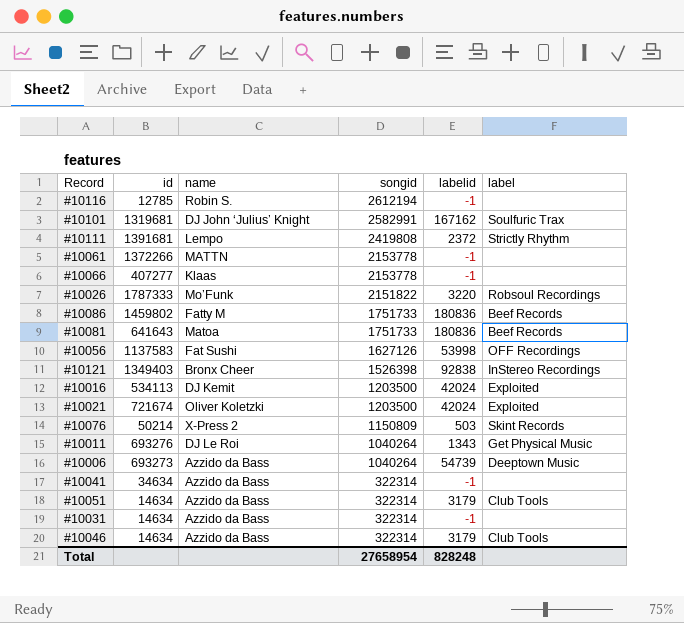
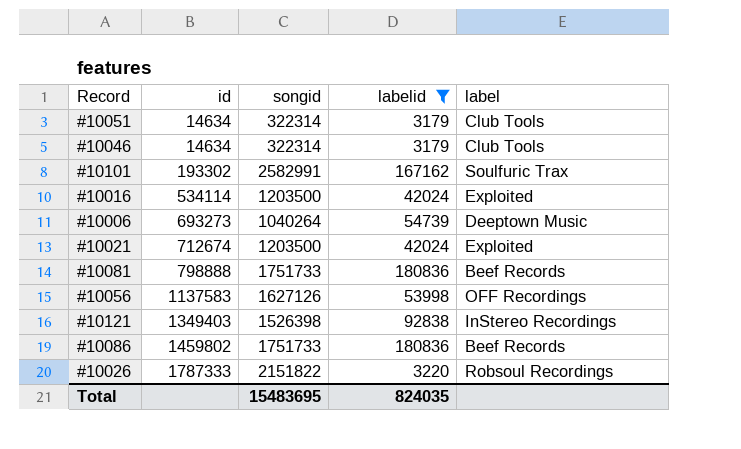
filter: none -> labelid >= 3179
row order: songid descending -> id ascending
column name | position: 3 -> none
#10101 | id: 1319681 -> 193302
#10016 | id: 534113 -> 534114
#10021 | id: 721674 -> 712674
#10081 | id: 641643 -> 798888
Total | songid: 27658954 -> 15483695
Total | labelid: 828248 -> 824035

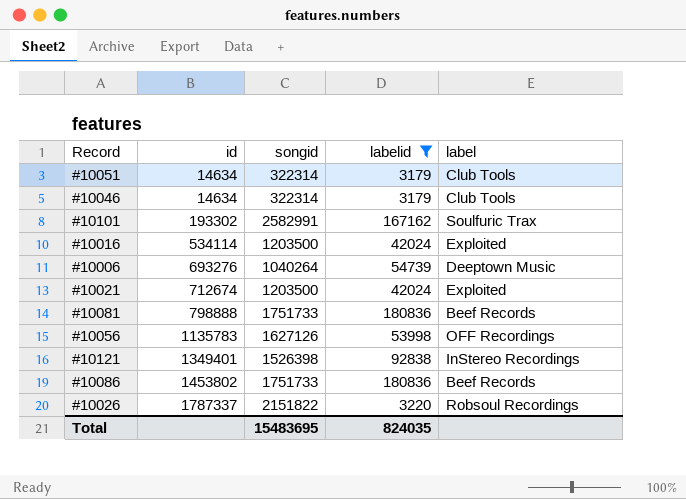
#10006 | id: 693273 -> 693276
#10056 | id: 1137583 -> 1135783
#10121 | id: 1349403 -> 1349401
#10086 | id: 1459802 -> 1453802
#10026 | id: 1787333 -> 1787337

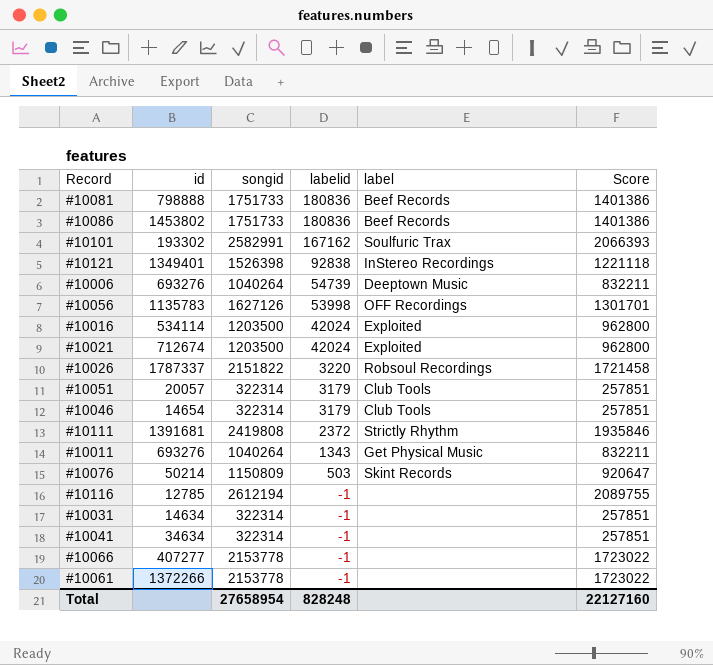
filter: labelid >= 3179 -> none
row order: id ascending -> labelid descending
column Score | formula: none -> [songid] * 0.8
#10051 | id: 14634 -> 20057
#10046 | id: 14634 -> 14654
Total | songid: 15483695 -> 27658954
Total | labelid: 824035 -> 828248

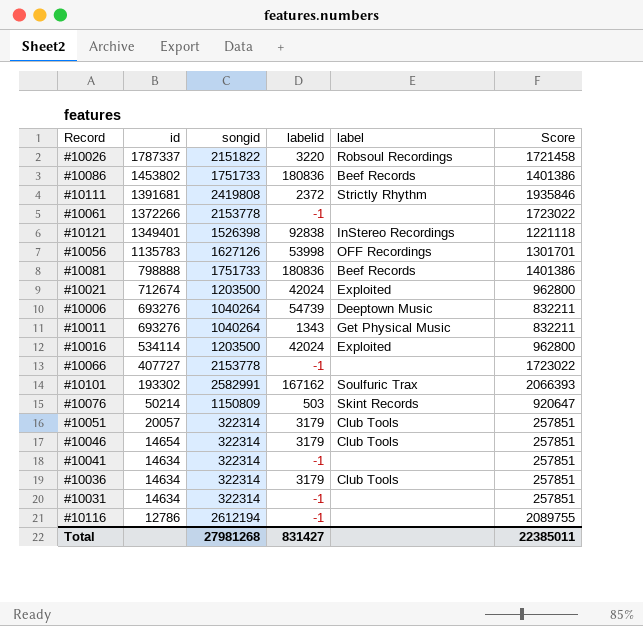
row order: labelid descending -> id descending
#10066 | id: 407277 -> 407727
#10041 | id: 34634 -> 14634
row #10036: none -> 14634 | 322314 | 3179 | Club Tools | 257851
#10116 | id: 12785 -> 12786
Total | songid: 27658954 -> 27981268
Total | labelid: 828248 -> 831427
Total | Score: 22127160 -> 22385011

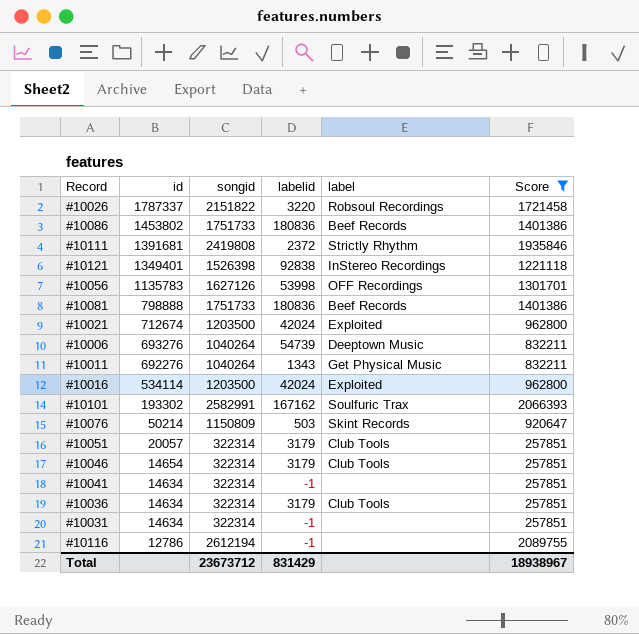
filter: none -> Score != 1723022
#10011 | id: 693276 -> 692276
Total | songid: 27981268 -> 23673712
Total | labelid: 831427 -> 831429
Total | Score: 22385011 -> 18938967

